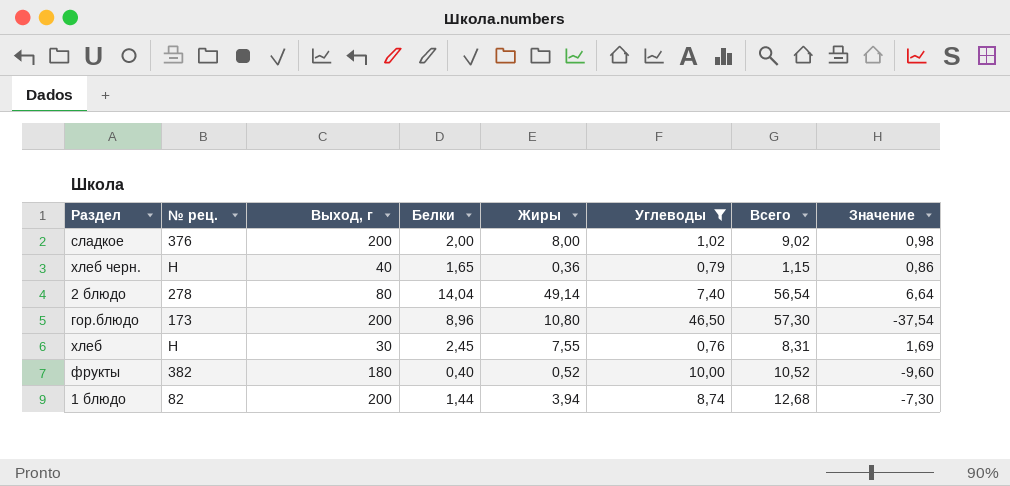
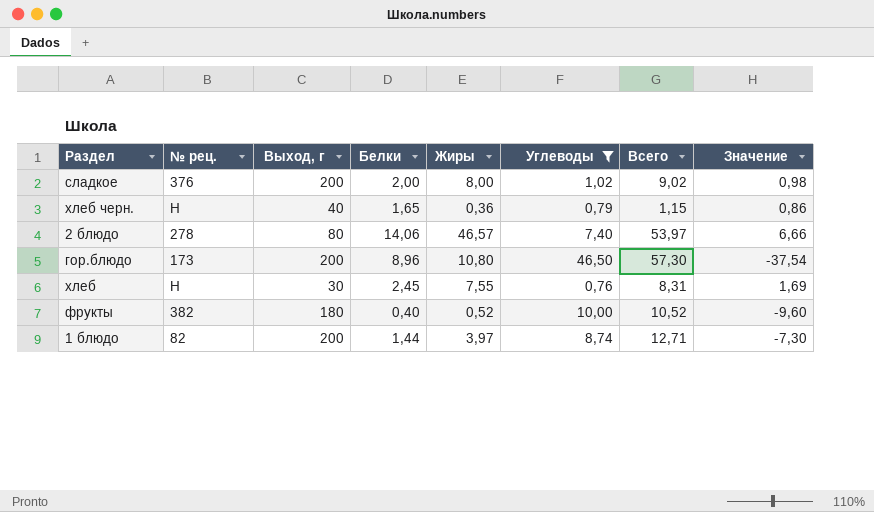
2 блюдо | Белки: 14,04 -> 14,06
2 блюдо | Жиры: 49,14 -> 46,57
2 блюдо | Всего: 56,54 -> 53,97
2 блюдо | Значение: 6,64 -> 6,66
1 блюдо | Жиры: 3,94 -> 3,97
1 блюдо | Всего: 12,68 -> 12,71

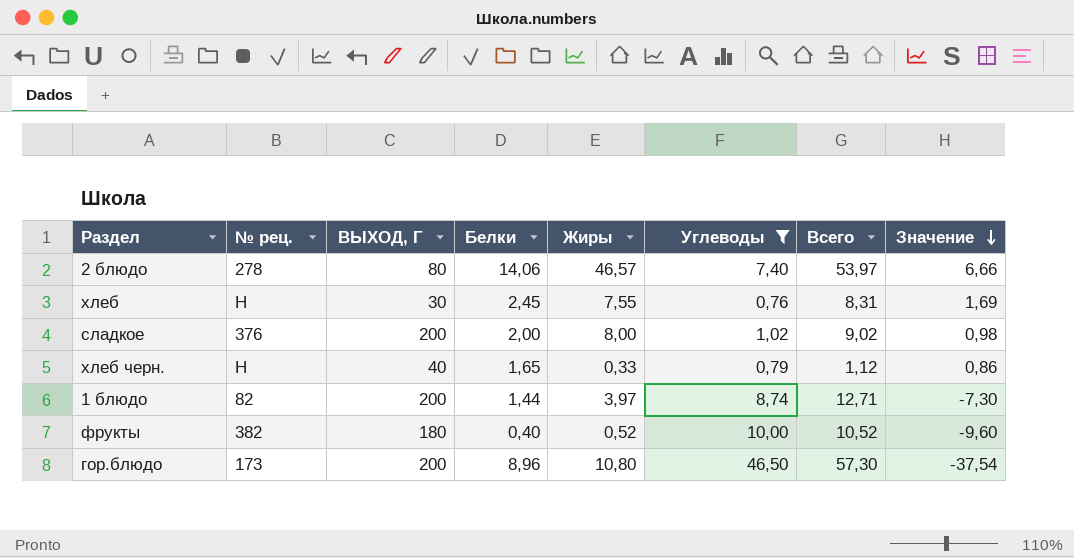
row order: none -> Значение descending
column name: Выход, г -> ВЫХОД, Г
хлеб черн. | Жиры: 0,36 -> 0,33
хлеб черн. | Всего: 1,15 -> 1,12

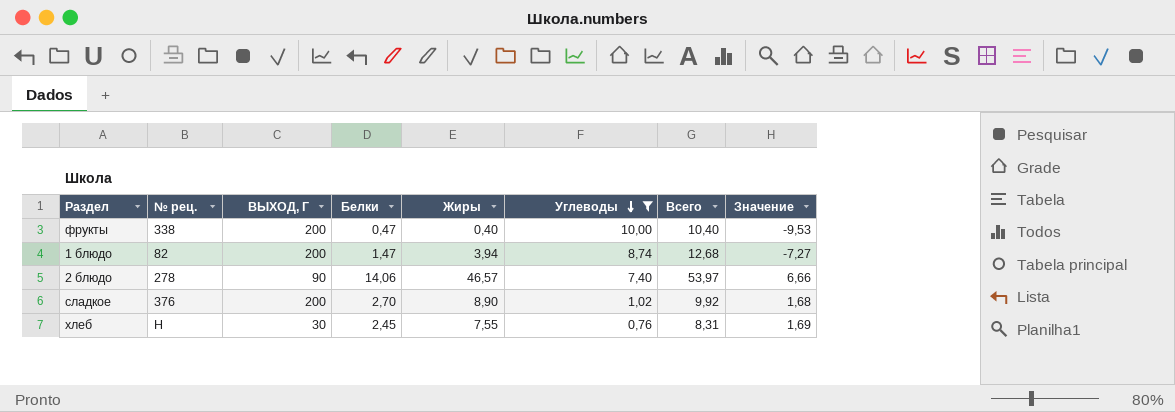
row order: Значение descending -> Углеводы descending
row хлеб черн.: Н | 40 | 1,65 | 0,33 | 0,79 | 1,12 | 0,86 -> none
row гор.блюдо: 173 | 200 | 8,96 | 10,80 | 46,50 | 57,30 | -37,54 -> none
фрукты | № рец.: 382 -> 338
фрукты | ВЫХОД, Г: 180 -> 200
фрукты | Белки: 0,40 -> 0,47
фрукты | Жиры: 0,52 -> 0,40
фрукты | Всего: 10,52 -> 10,40
фрукты | Значение: -9,60 -> -9,53
1 блюдо | Белки: 1,44 -> 1,47
1 блюдо | Жиры: 3,97 -> 3,94
1 блюдо | Всего: 12,71 -> 12,68
1 блюдо | Значение: -7,30 -> -7,27
2 блюдо | ВЫХОД, Г: 80 -> 90
сладкое | Белки: 2,00 -> 2,70
сладкое | Жиры: 8,00 -> 8,90
сладкое | Всего: 9,02 -> 9,92
сладкое | Значение: 0,98 -> 1,68

